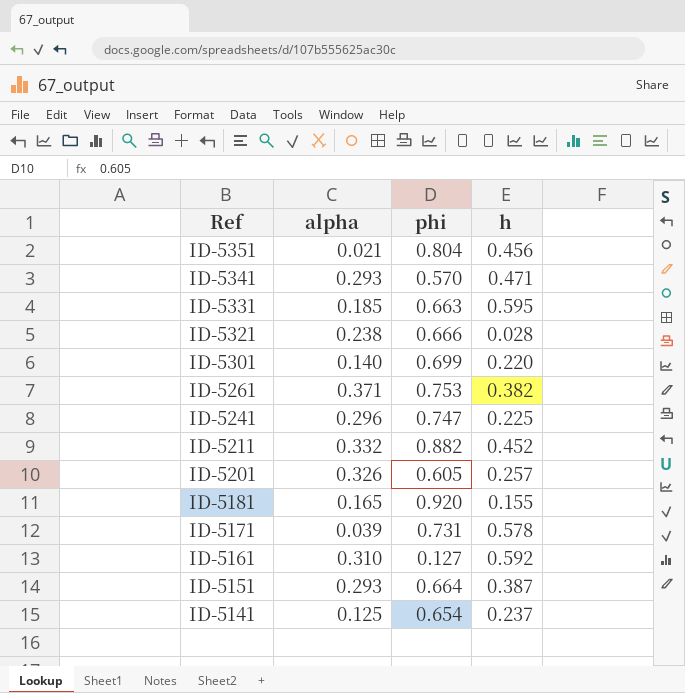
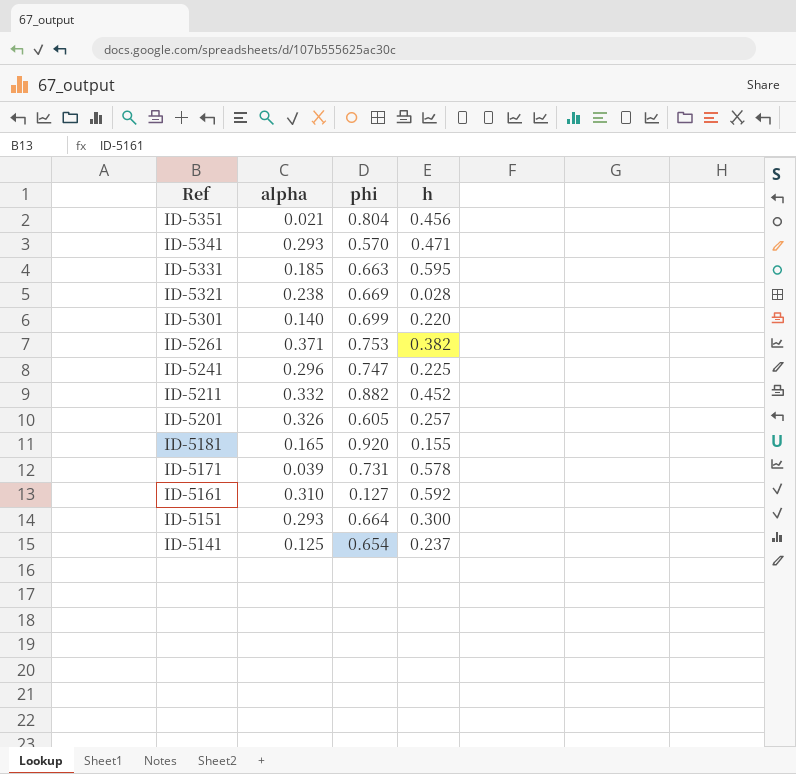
ID-5321 | phi: 0.666 -> 0.669
ID-5151 | h: 0.387 -> 0.300

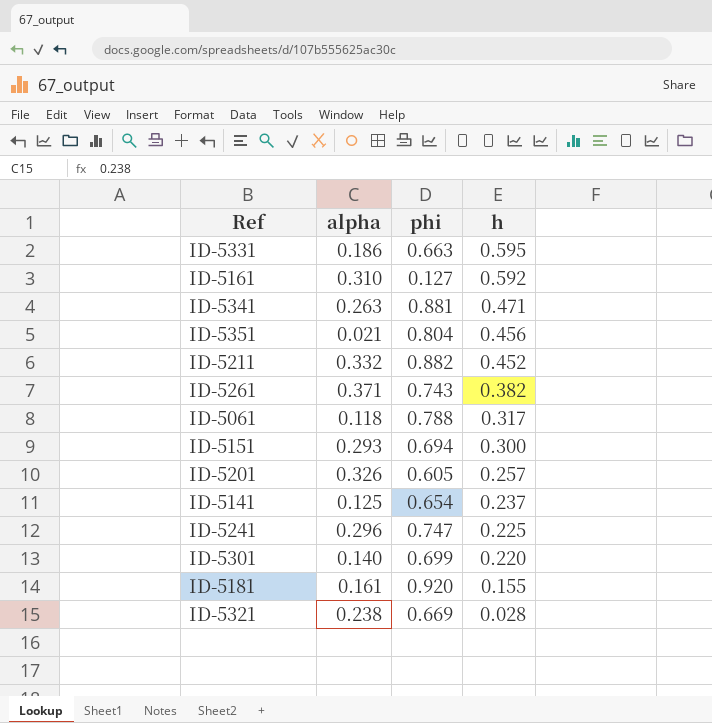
row order: Ref descending -> h descending
row ID-5171: 0.039 | 0.731 | 0.578 -> none
ID-5331 | alpha: 0.185 -> 0.186
ID-5341 | alpha: 0.293 -> 0.263
ID-5341 | phi: 0.570 -> 0.881
ID-5261 | phi: 0.753 -> 0.743
row ID-5061: none -> 0.118 | 0.788 | 0.317
ID-5151 | phi: 0.664 -> 0.694
ID-5181 | alpha: 0.165 -> 0.161

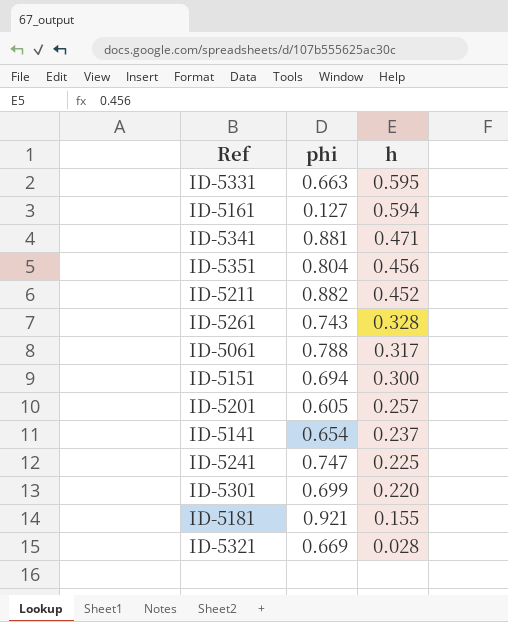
column alpha | position: 2 -> none
ID-5161 | h: 0.592 -> 0.594
ID-5261 | h: 0.382 -> 0.328
ID-5181 | phi: 0.920 -> 0.921

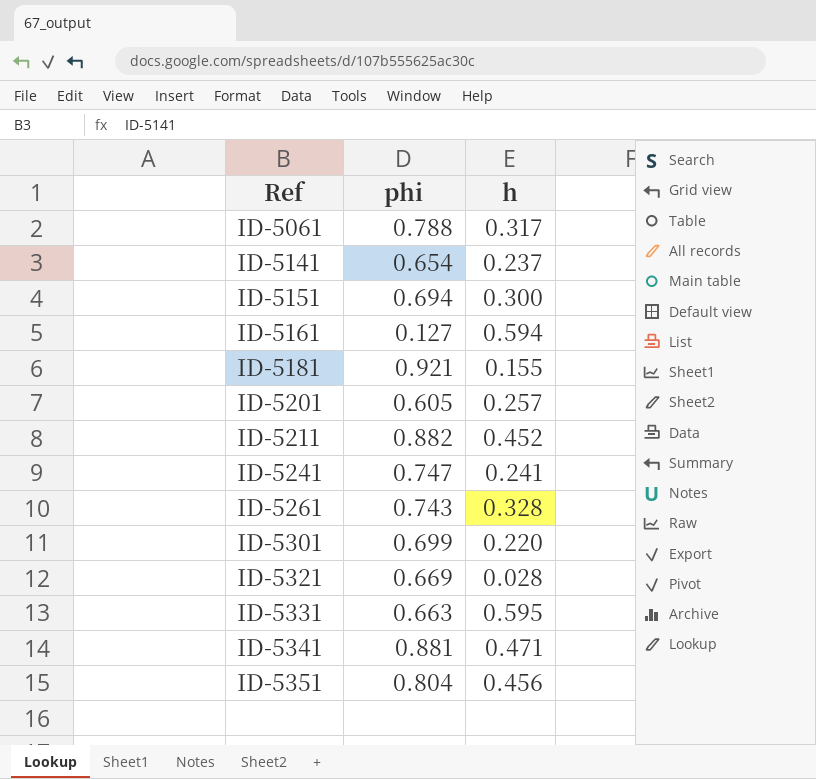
row order: h descending -> Ref ascending
ID-5241 | h: 0.225 -> 0.241

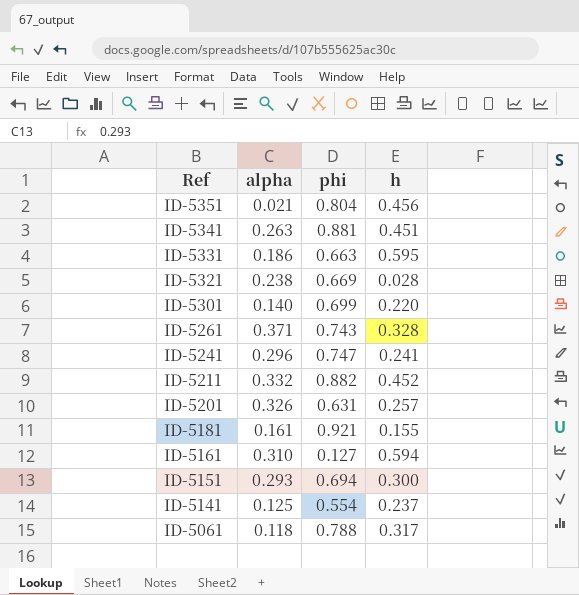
row order: Ref ascending -> Ref descending
column alpha | position: none -> 2
ID-5341 | h: 0.471 -> 0.451
ID-5201 | phi: 0.605 -> 0.631
ID-5141 | phi: 0.654 -> 0.554

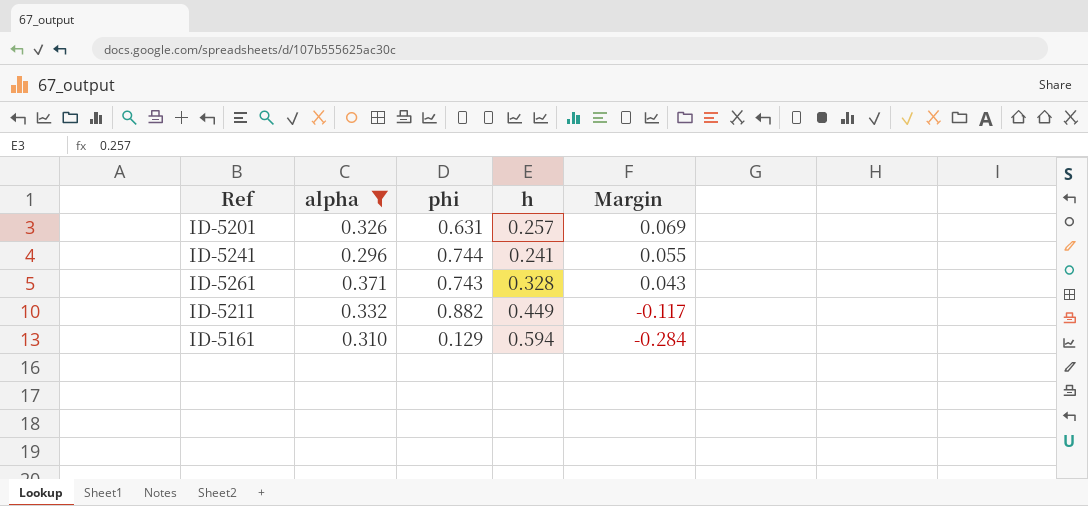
filter: none -> alpha >= 0.296
row order: Ref descending -> Margin descending
column Margin | formula: none -> [alpha] - [h]
ID-5241 | phi: 0.747 -> 0.744
ID-5211 | h: 0.452 -> 0.449
ID-5161 | phi: 0.127 -> 0.129

